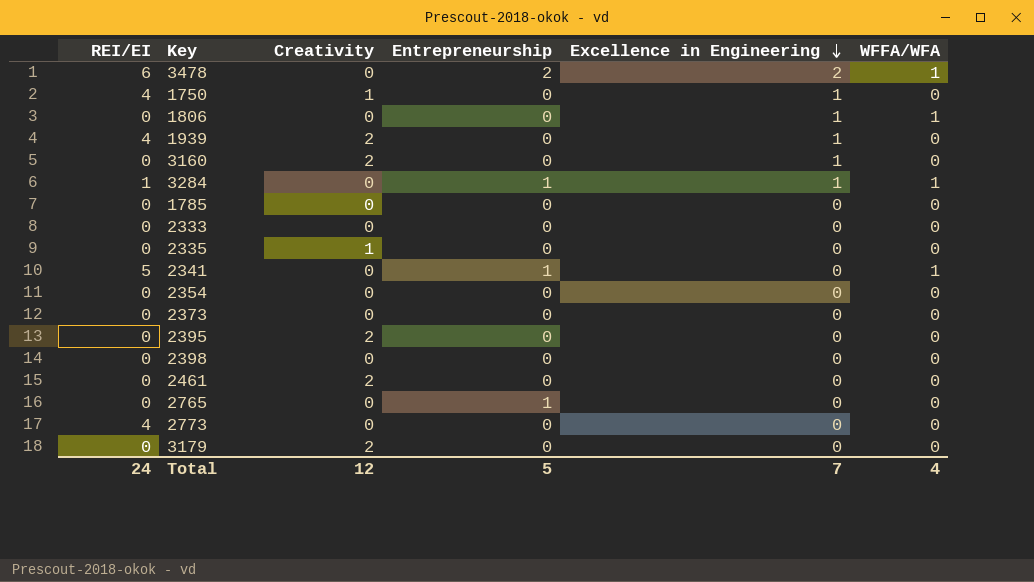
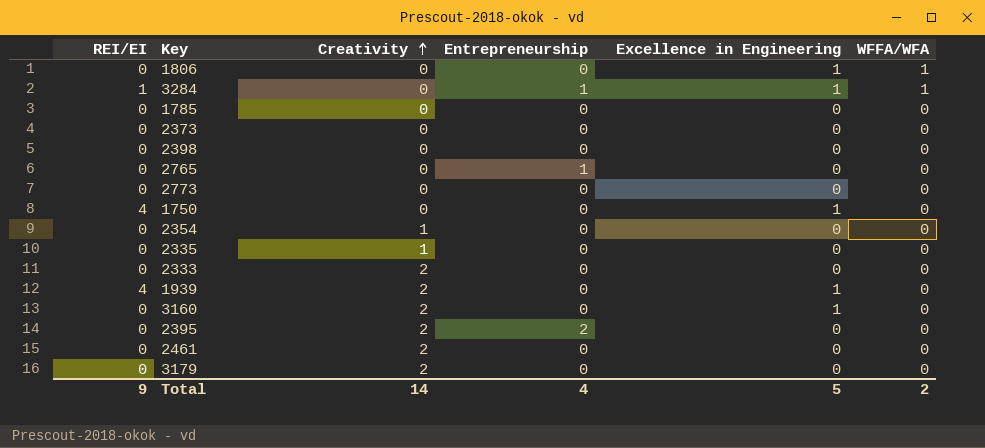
row order: Excellence in Engineering descending -> Creativity ascending
row 3478: 6 | 0 | 2 | 2 | 1 -> none
row 2341: 5 | 0 | 1 | 0 | 1 -> none
2773 | REI/EI: 4 -> 0
1750 | Creativity: 1 -> 0
2354 | Creativity: 0 -> 1
2333 | Creativity: 0 -> 2
2395 | Entrepreneurship: 0 -> 2
Total | REI/EI: 24 -> 9
Total | Creativity: 12 -> 14
Total | Entrepreneurship: 5 -> 4
Total | Excellence in Engineering: 7 -> 5
Total | WFFA/WFA: 4 -> 2

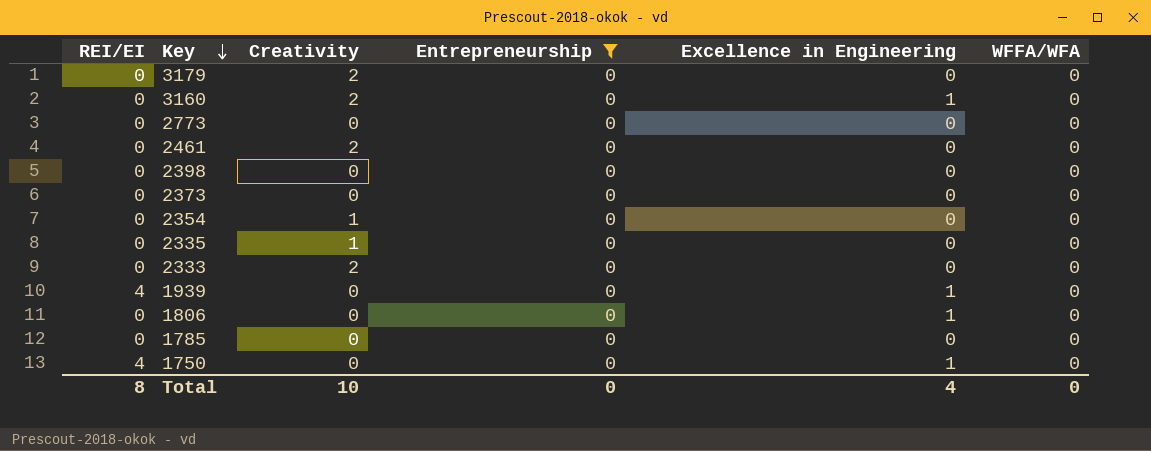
filter: none -> Entrepreneurship = 0
row order: Creativity ascending -> Key descending
1939 | Creativity: 2 -> 0
1806 | WFFA/WFA: 1 -> 0
Total | REI/EI: 9 -> 8
Total | Creativity: 14 -> 10
Total | Entrepreneurship: 4 -> 0
Total | Excellence in Engineering: 5 -> 4
Total | WFFA/WFA: 2 -> 0

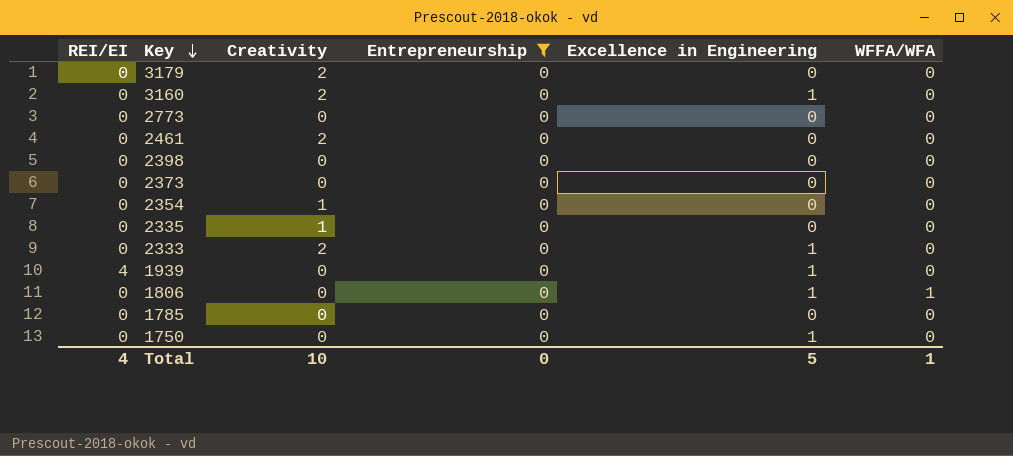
2333 | Excellence in Engineering: 0 -> 1
1806 | WFFA/WFA: 0 -> 1
1750 | REI/EI: 4 -> 0
Total | REI/EI: 8 -> 4
Total | Excellence in Engineering: 4 -> 5
Total | WFFA/WFA: 0 -> 1

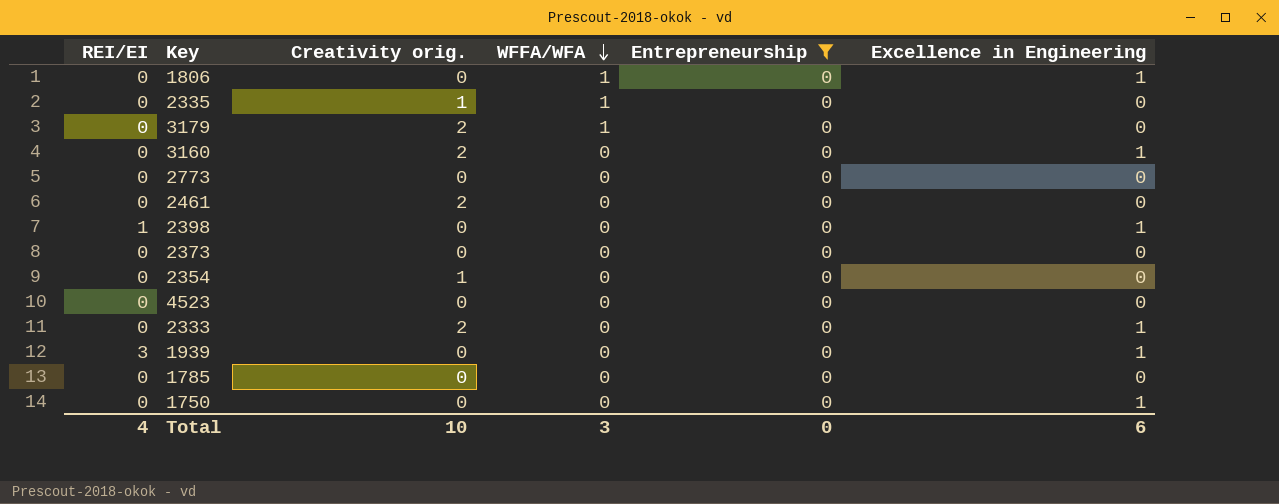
row order: Key descending -> WFFA/WFA descending
column name: Creativity -> Creativity orig.
column WFFA/WFA | position: 6 -> 4
2335 | WFFA/WFA: 0 -> 1
3179 | WFFA/WFA: 0 -> 1
2398 | REI/EI: 0 -> 1
2398 | Excellence in Engineering: 0 -> 1
row 4523: none -> 0 | 0 | 0 | 0 | 0
1939 | REI/EI: 4 -> 3
Total | WFFA/WFA: 1 -> 3
Total | Excellence in Engineering: 5 -> 6

